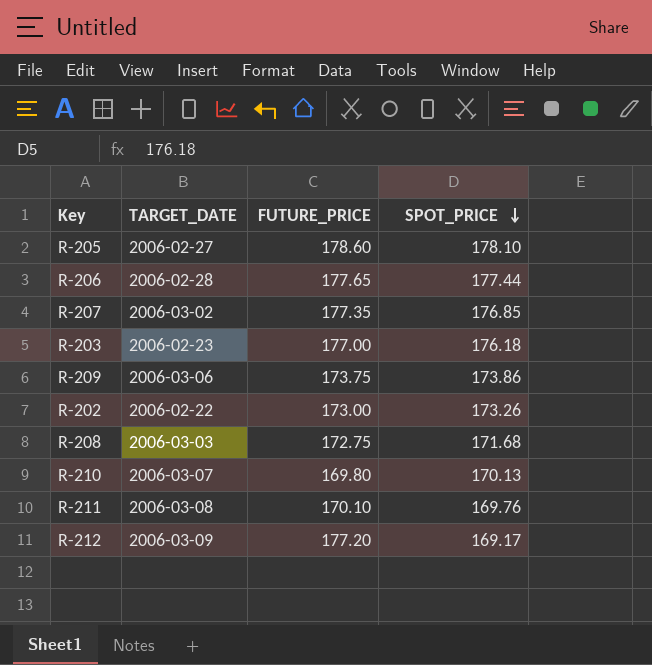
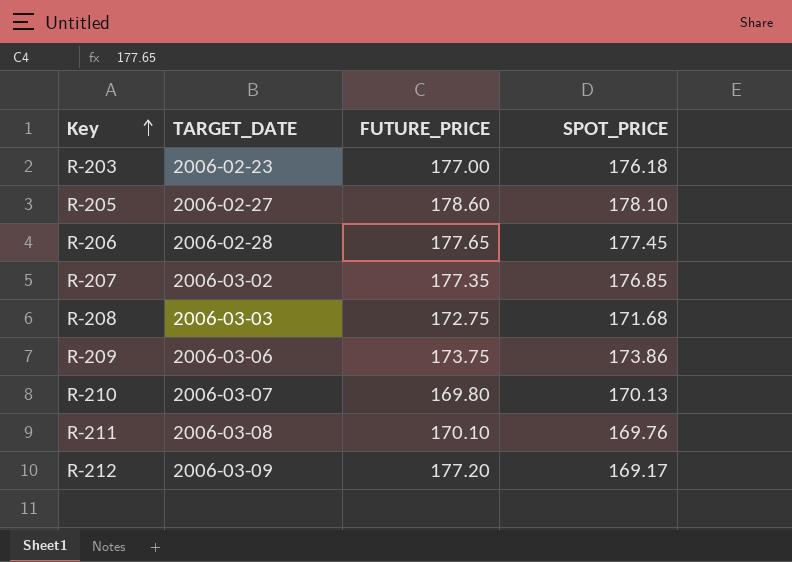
row order: SPOT_PRICE descending -> Key ascending
row R-202: 2006-02-22 | 173.00 | 173.26 -> none
R-206 | SPOT_PRICE: 177.44 -> 177.45

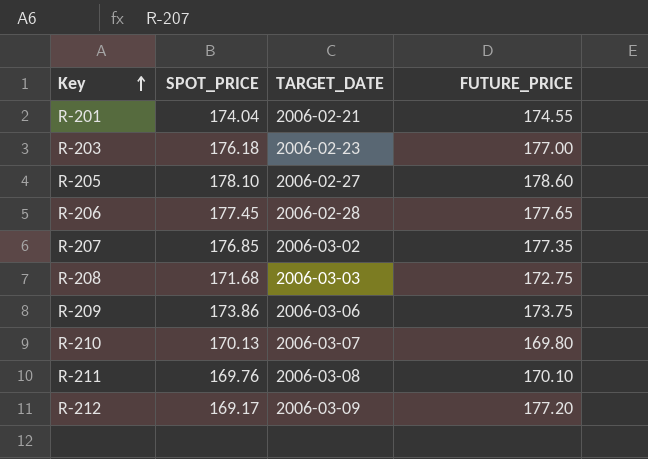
column SPOT_PRICE | position: 4 -> 2
row R-201: none -> 174.04 | 2006-02-21 | 174.55

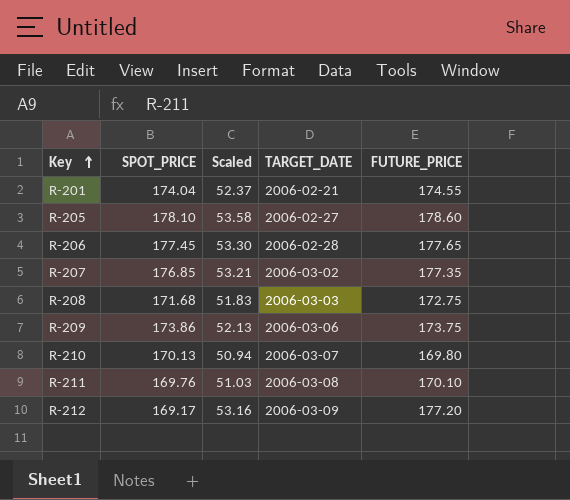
column Scaled | formula: none -> [FUTURE_PRICE] * 0.3
row R-203: 176.18 | 2006-02-23 | 177.00 -> none

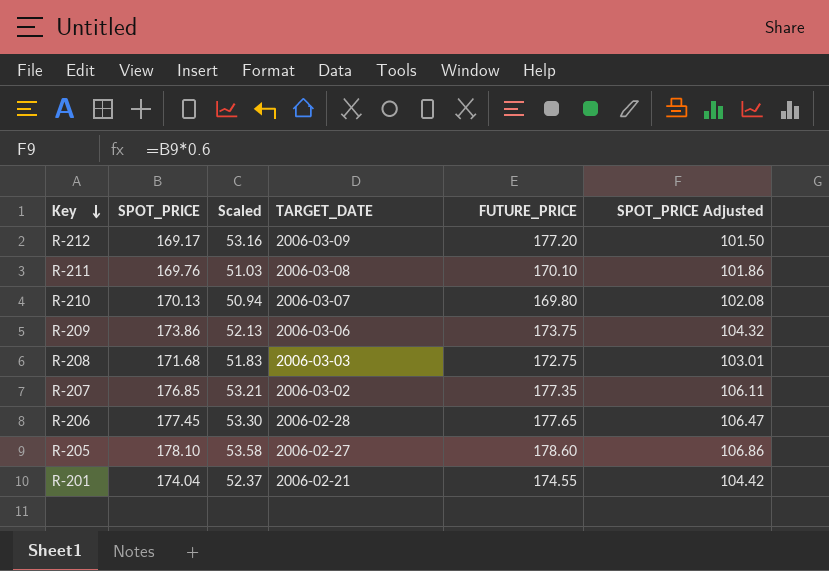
row order: Key ascending -> Key descending
column SPOT_PRICE Adjusted | formula: none -> [SPOT_PRICE] * 0.6

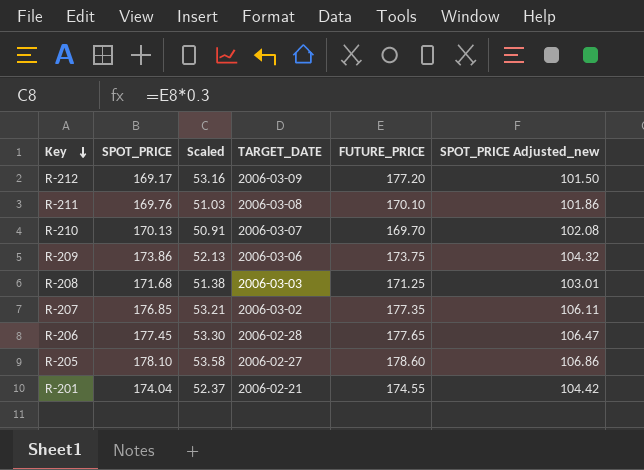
column name: SPOT_PRICE Adjusted -> SPOT_PRICE Adjusted_new
R-210 | Scaled: 50.94 -> 50.91
R-210 | FUTURE_PRICE: 169.80 -> 169.70
R-208 | Scaled: 51.83 -> 51.38
R-208 | FUTURE_PRICE: 172.75 -> 171.25

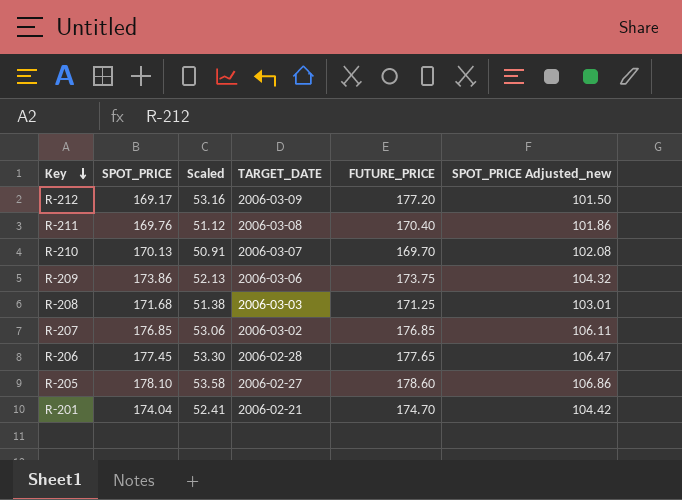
R-211 | Scaled: 51.03 -> 51.12
R-211 | FUTURE_PRICE: 170.10 -> 170.40
R-207 | Scaled: 53.21 -> 53.06
R-207 | FUTURE_PRICE: 177.35 -> 176.85
R-201 | Scaled: 52.37 -> 52.41
R-201 | FUTURE_PRICE: 174.55 -> 174.70

